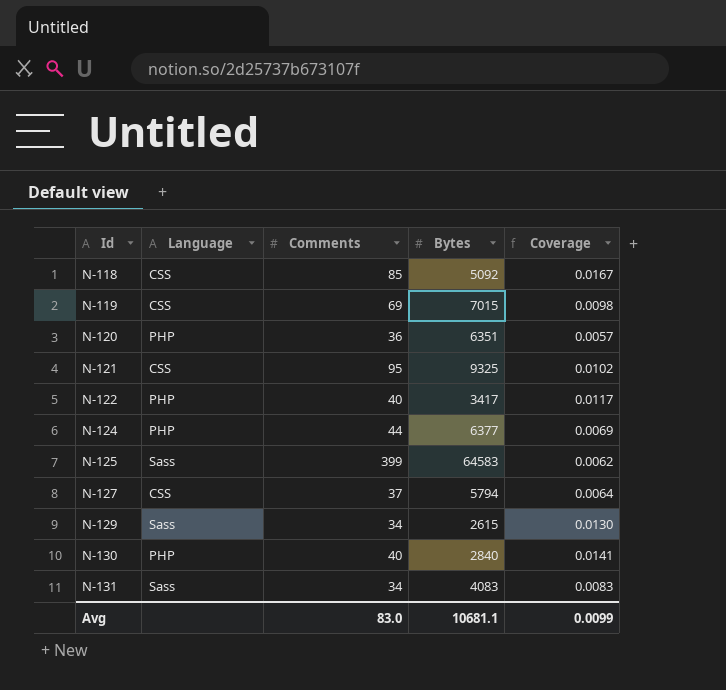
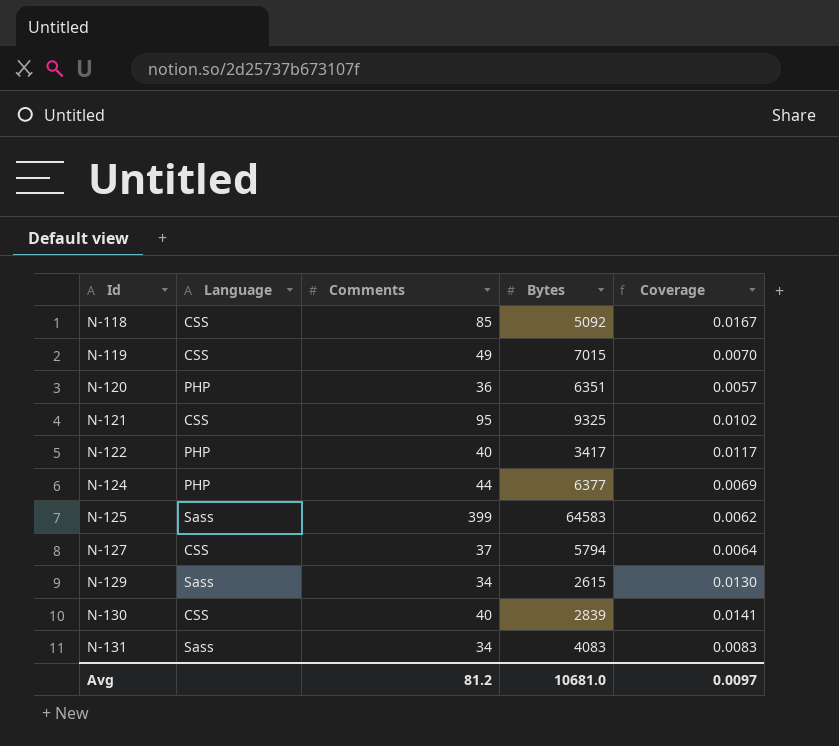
N-119 | Comments: 69 -> 49
N-119 | Coverage: 0.0098 -> 0.0070
N-130 | Language: PHP -> CSS
N-130 | Bytes: 2840 -> 2839
Avg | Comments: 83.0 -> 81.2
Avg | Bytes: 10681.1 -> 10681.0
Avg | Coverage: 0.0099 -> 0.0097

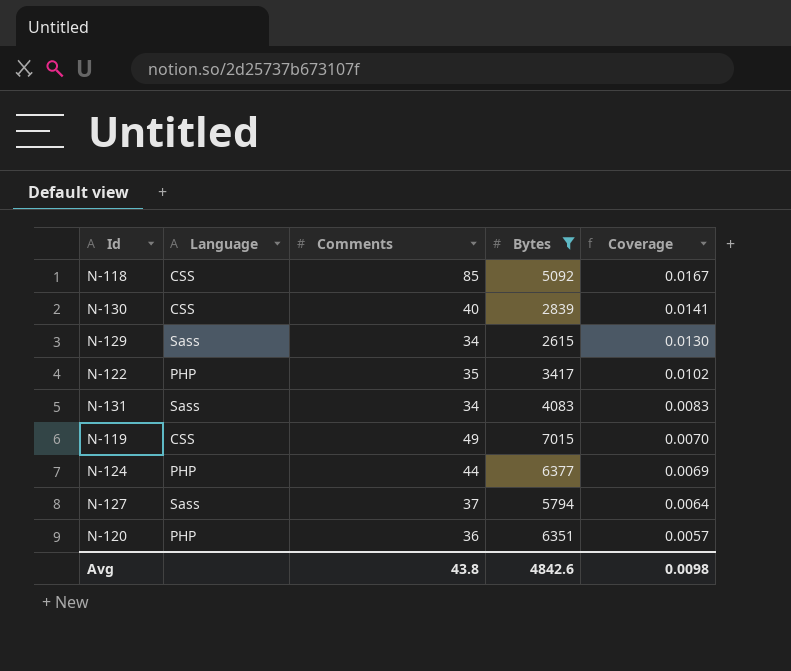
filter: none -> Bytes <= 7015
row order: Id ascending -> Coverage descending
N-122 | Comments: 40 -> 35
N-122 | Coverage: 0.0117 -> 0.0102
N-127 | Language: CSS -> Sass
Avg | Comments: 81.2 -> 43.8
Avg | Bytes: 10681.0 -> 4842.6
Avg | Coverage: 0.0097 -> 0.0098

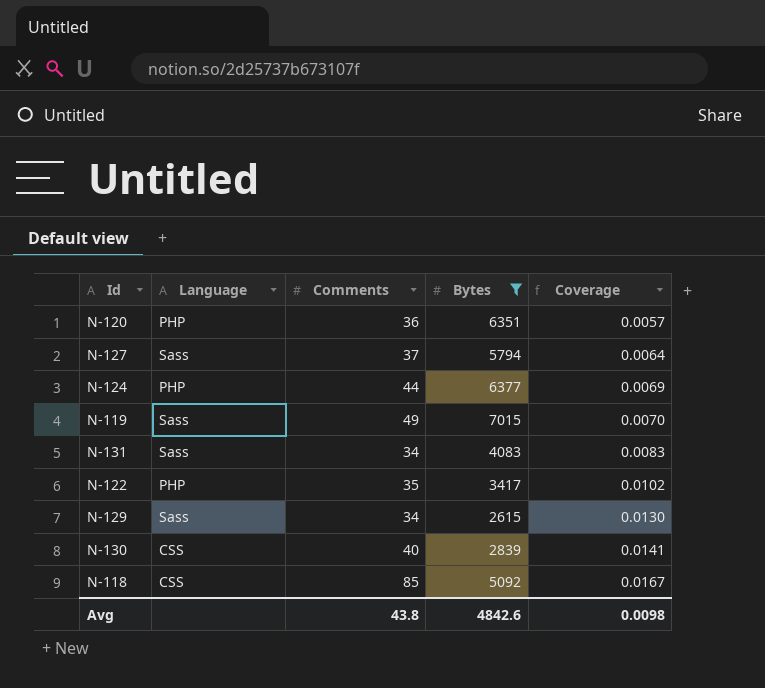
row order: Coverage descending -> Coverage ascending
N-119 | Language: CSS -> Sass

